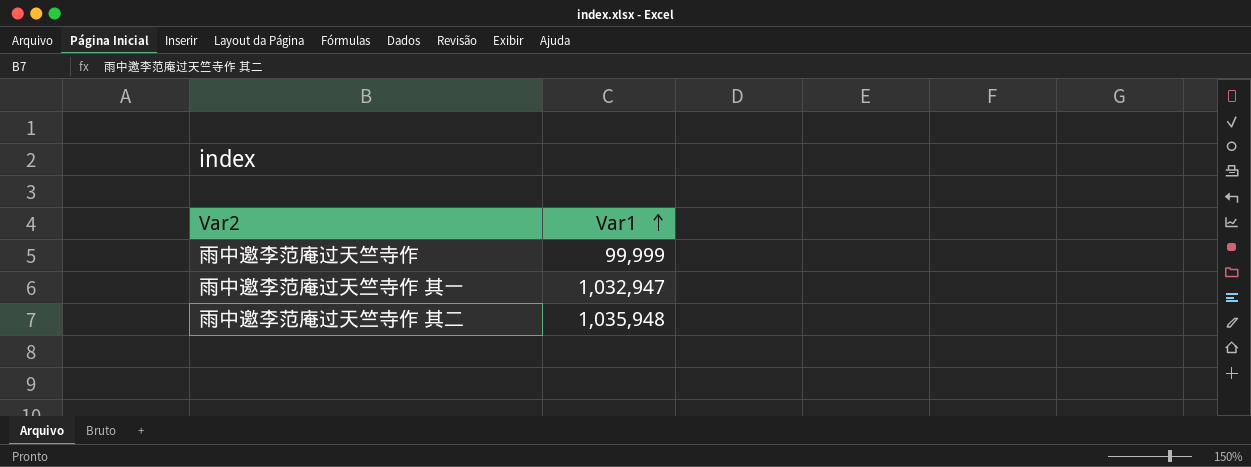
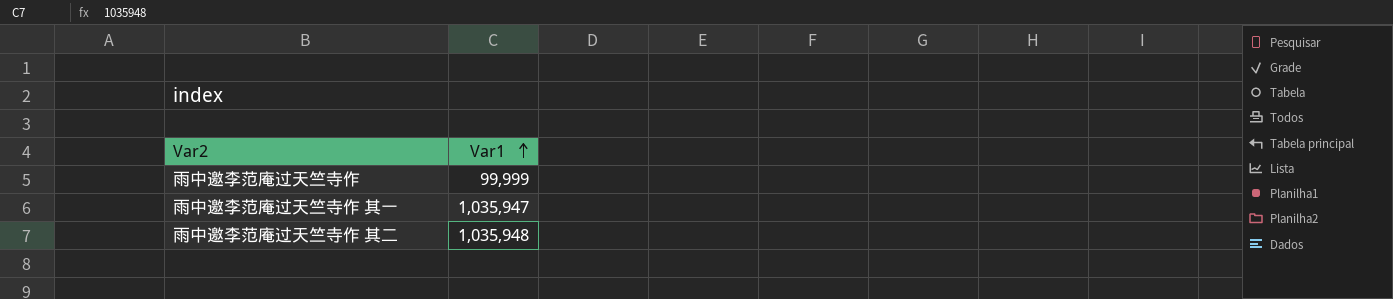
雨中邀李范庵过天竺寺作 其一 | Var1: 1,032,947 -> 1,035,947

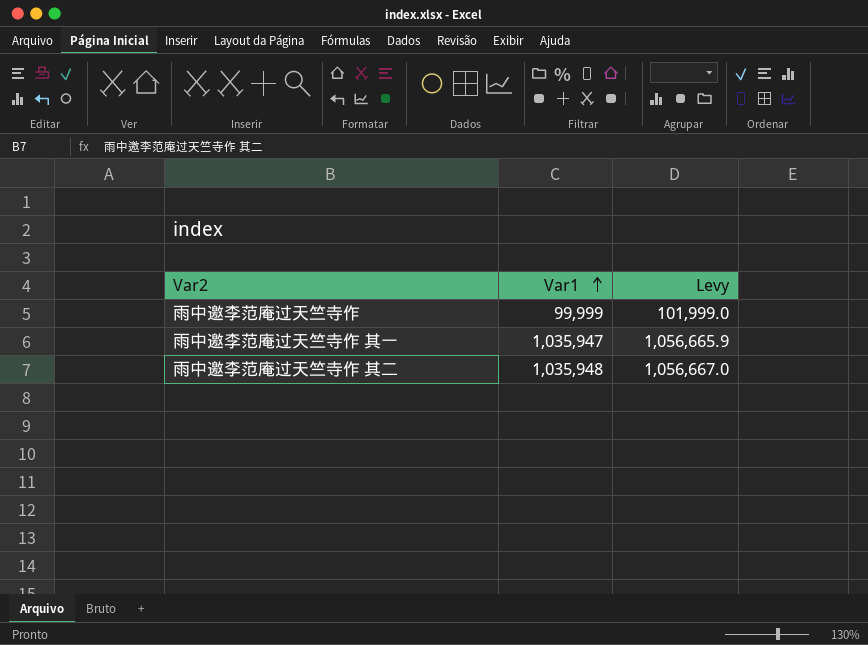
column Levy | formula: none -> [Var1] * 1.02

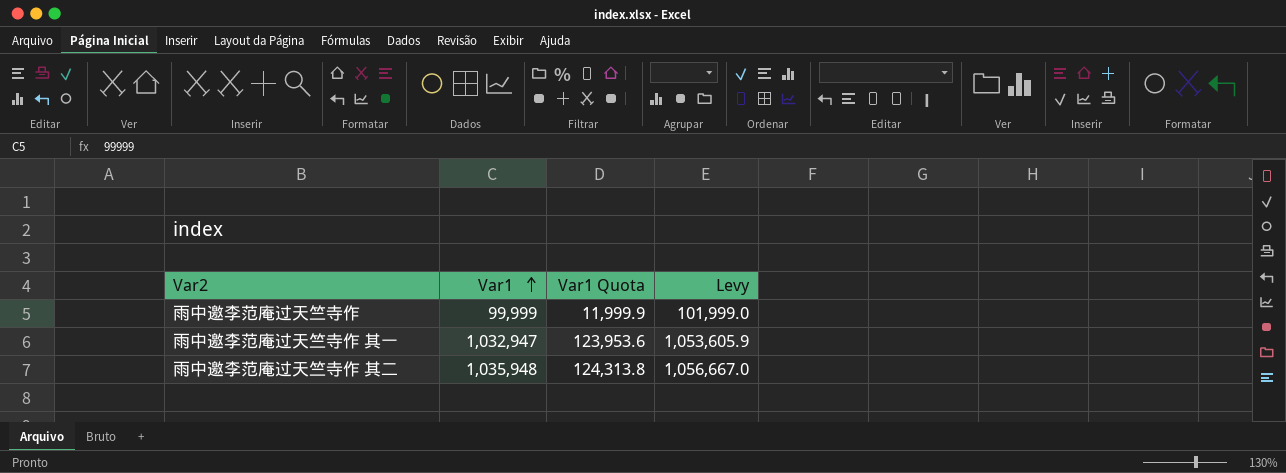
column Var1 Quota | formula: none -> [Var1] * 0.12
雨中邀李范庵过天竺寺作 其一 | Var1: 1,035,947 -> 1,032,947
雨中邀李范庵过天竺寺作 其一 | Levy: 1,056,665.9 -> 1,053,605.9

